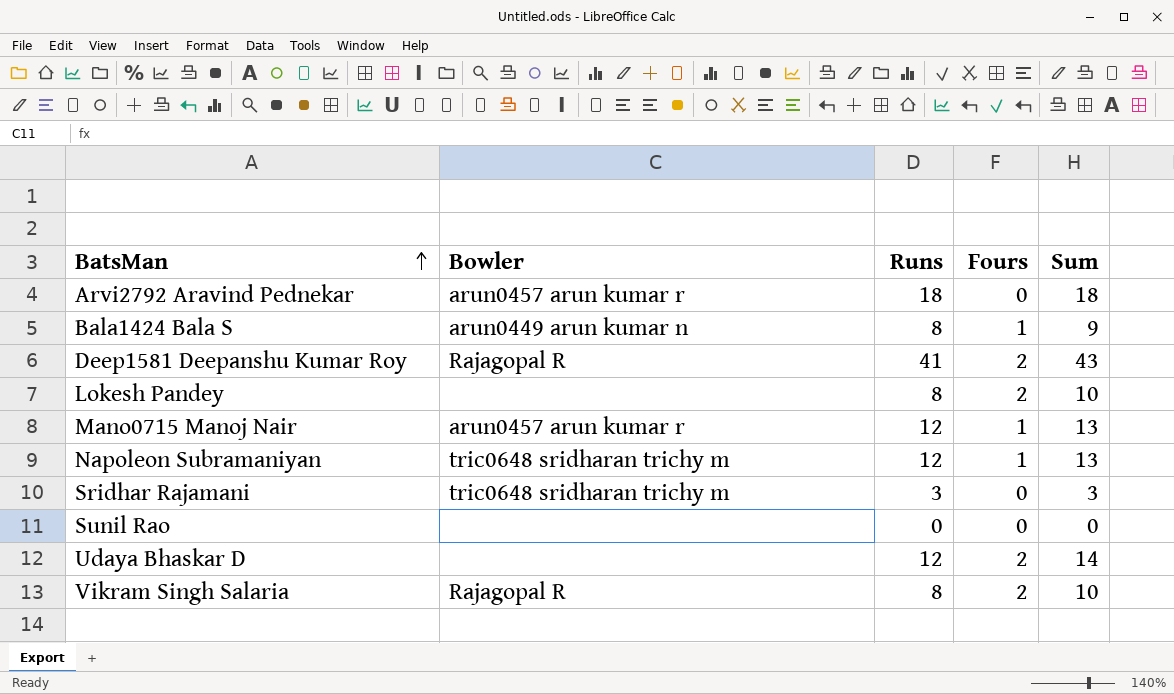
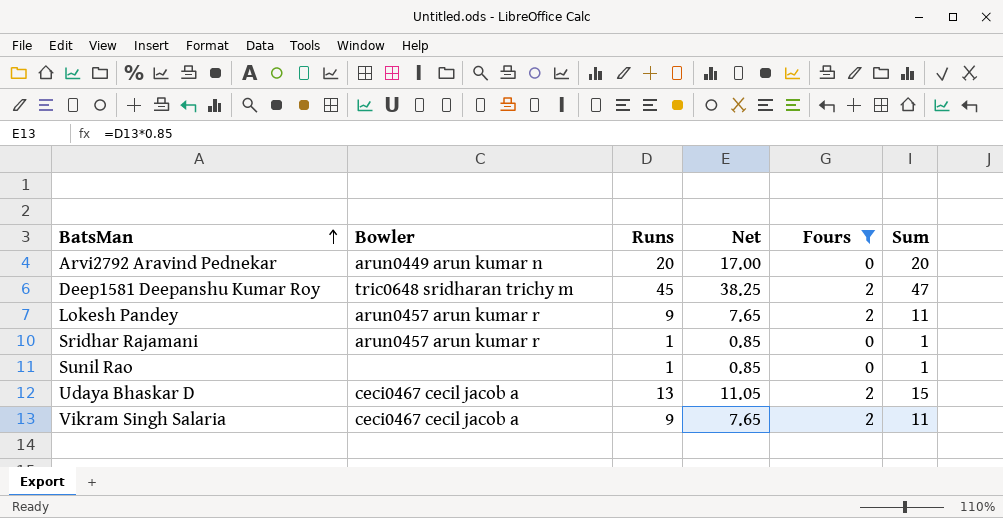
filter: none -> Fours != 1
column Net | formula: none -> [Runs] * 0.85
Arvi2792 Aravind Pednekar | Bowler: arun0457 arun kumar r -> arun0449 arun kumar n
Arvi2792 Aravind Pednekar | Runs: 18 -> 20
Arvi2792 Aravind Pednekar | Sum: 18 -> 20
Deep1581 Deepanshu Kumar Roy | Bowler: Rajagopal R -> tric0648 sridharan trichy m
Deep1581 Deepanshu Kumar Roy | Runs: 41 -> 45
Deep1581 Deepanshu Kumar Roy | Sum: 43 -> 47
Lokesh Pandey | Bowler: none -> arun0457 arun kumar r
Lokesh Pandey | Runs: 8 -> 9
Lokesh Pandey | Sum: 10 -> 11
Sridhar Rajamani | Bowler: tric0648 sridharan trichy m -> arun0457 arun kumar r
Sridhar Rajamani | Runs: 3 -> 1
Sridhar Rajamani | Sum: 3 -> 1
Sunil Rao | Runs: 0 -> 1
Sunil Rao | Sum: 0 -> 1
Udaya Bhaskar D | Bowler: none -> ceci0467 cecil jacob a
Udaya Bhaskar D | Runs: 12 -> 13
Udaya Bhaskar D | Sum: 14 -> 15
Vikram Singh Salaria | Bowler: Rajagopal R -> ceci0467 cecil jacob a
Vikram Singh Salaria | Runs: 8 -> 9
Vikram Singh Salaria | Sum: 10 -> 11

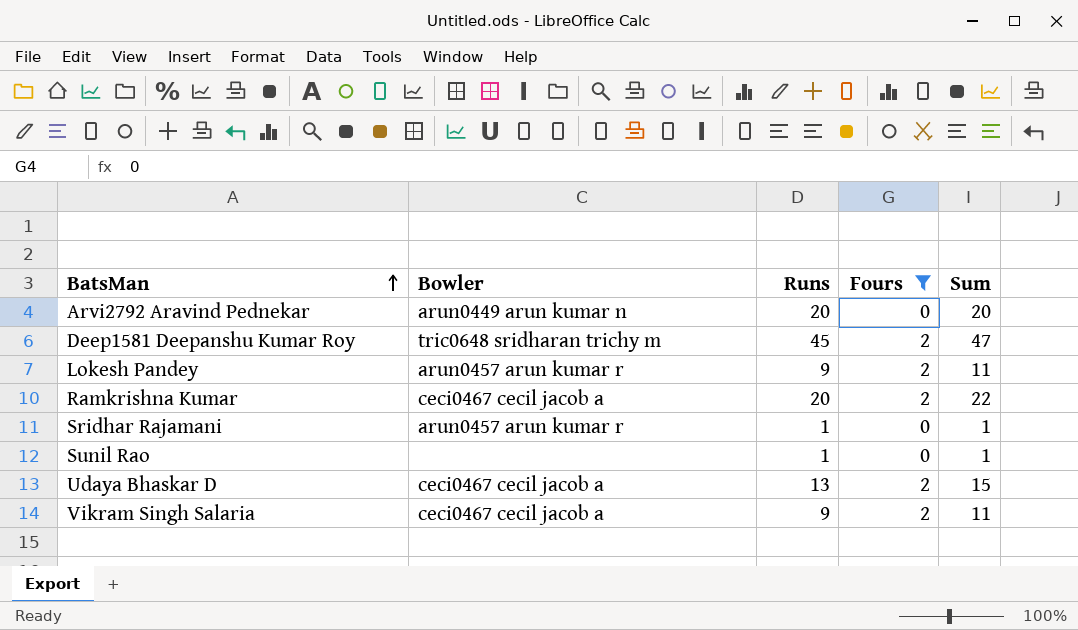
column Net | formula: [Runs] * 0.85 -> none
row Ramkrishna Kumar: none -> ceci0467 cecil jacob a | 20 | 2 | 22

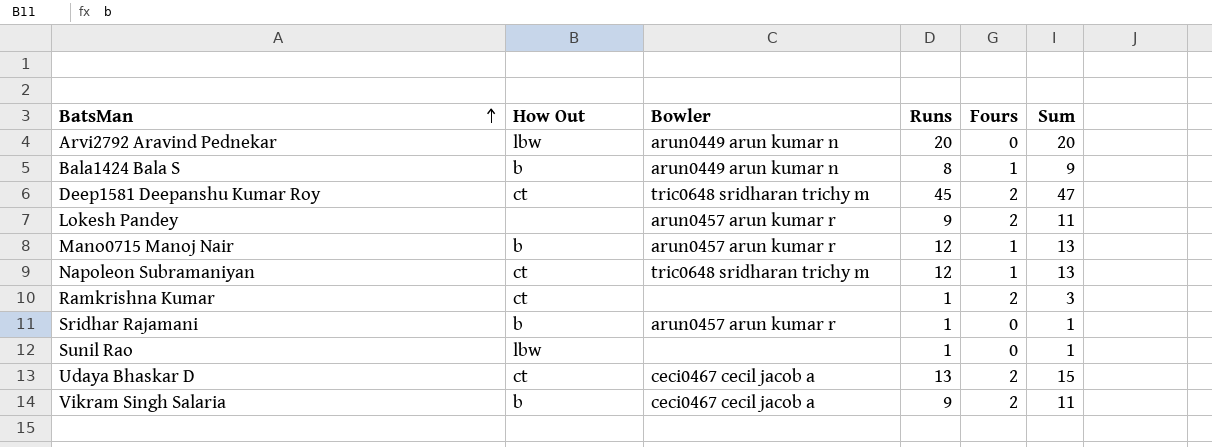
filter: Fours != 1 -> none
column How Out | position: none -> 2
Ramkrishna Kumar | Bowler: ceci0467 cecil jacob a -> none
Ramkrishna Kumar | Runs: 20 -> 1
Ramkrishna Kumar | Sum: 22 -> 3

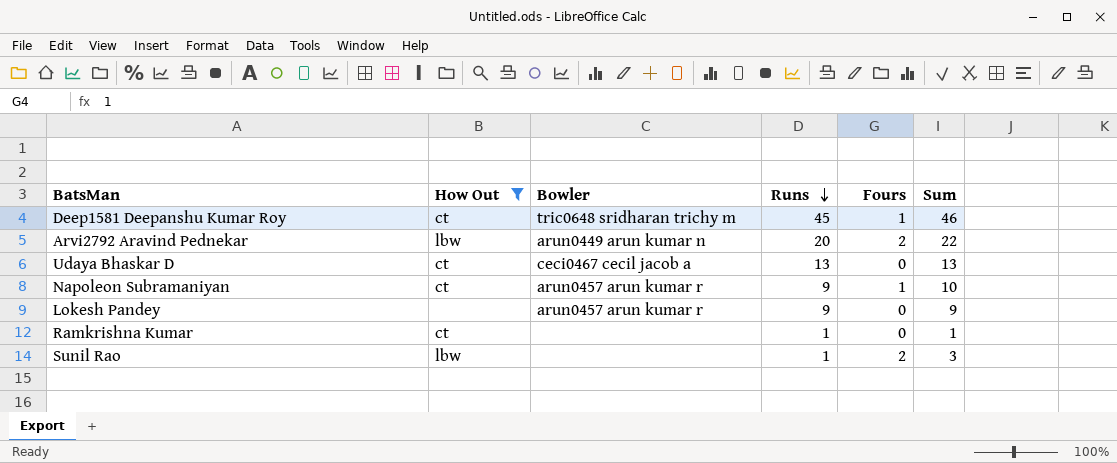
filter: none -> How Out != b
row order: BatsMan ascending -> Runs descending
Deep1581 Deepanshu Kumar Roy | Fours: 2 -> 1
Deep1581 Deepanshu Kumar Roy | Sum: 47 -> 46
Arvi2792 Aravind Pednekar | Fours: 0 -> 2
Arvi2792 Aravind Pednekar | Sum: 20 -> 22
Udaya Bhaskar D | Fours: 2 -> 0
Udaya Bhaskar D | Sum: 15 -> 13
Napoleon Subramaniyan | Bowler: tric0648 sridharan trichy m -> arun0457 arun kumar r
Napoleon Subramaniyan | Runs: 12 -> 9
Napoleon Subramaniyan | Sum: 13 -> 10
Lokesh Pandey | Fours: 2 -> 0
Lokesh Pandey | Sum: 11 -> 9
Ramkrishna Kumar | Fours: 2 -> 0
Ramkrishna Kumar | Sum: 3 -> 1
Sunil Rao | Fours: 0 -> 2
Sunil Rao | Sum: 1 -> 3

